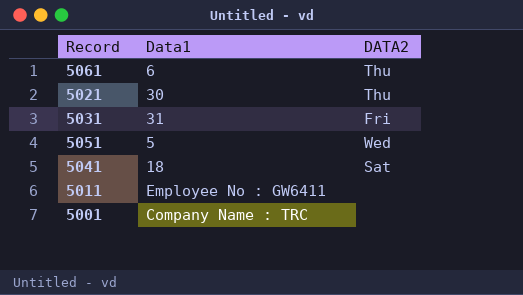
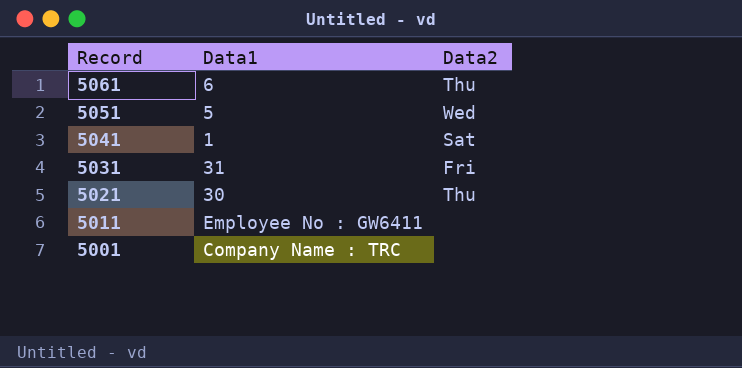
row order: none -> Record descending
column name: DATA2 -> Data2
5041 | Data1: 18 -> 1

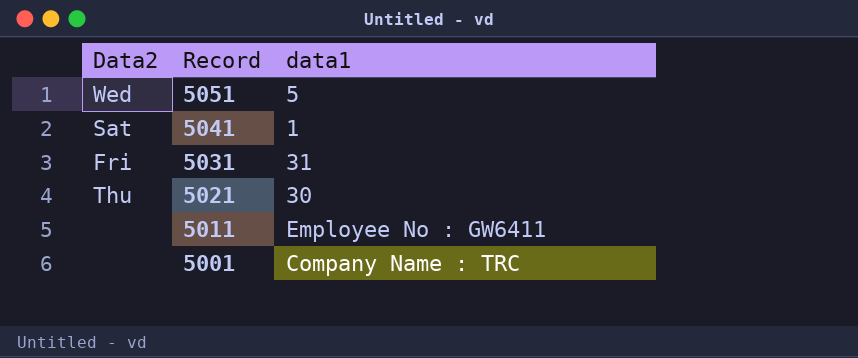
column Data2 | position: 3 -> 1
column name: Data1 -> data1
row 5061: 6 | Thu -> none

